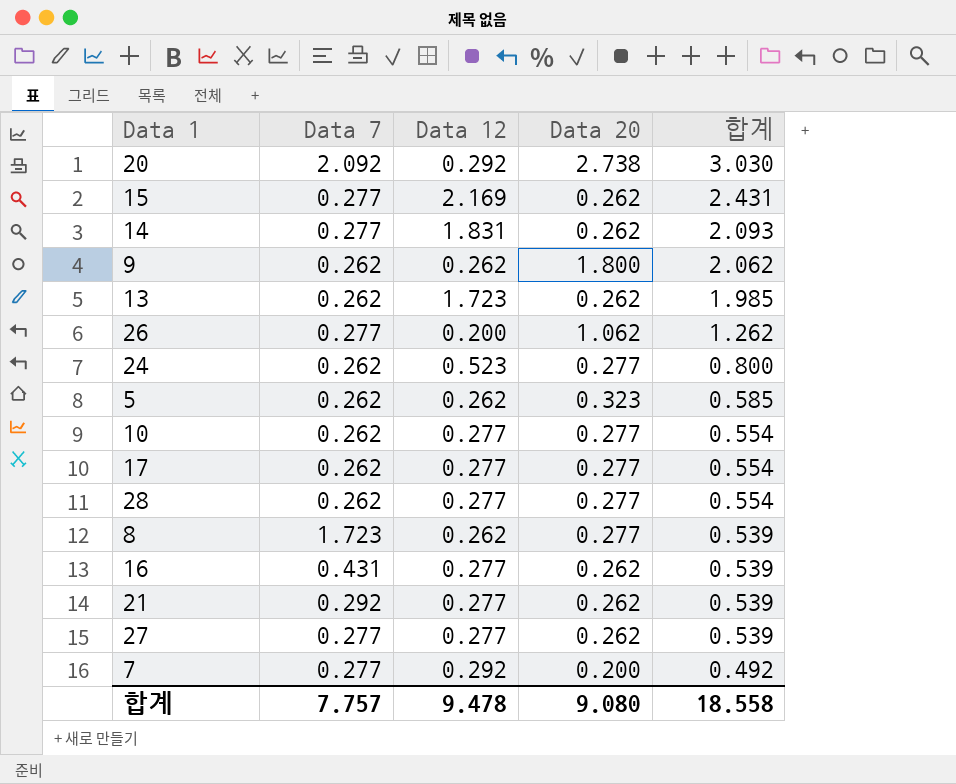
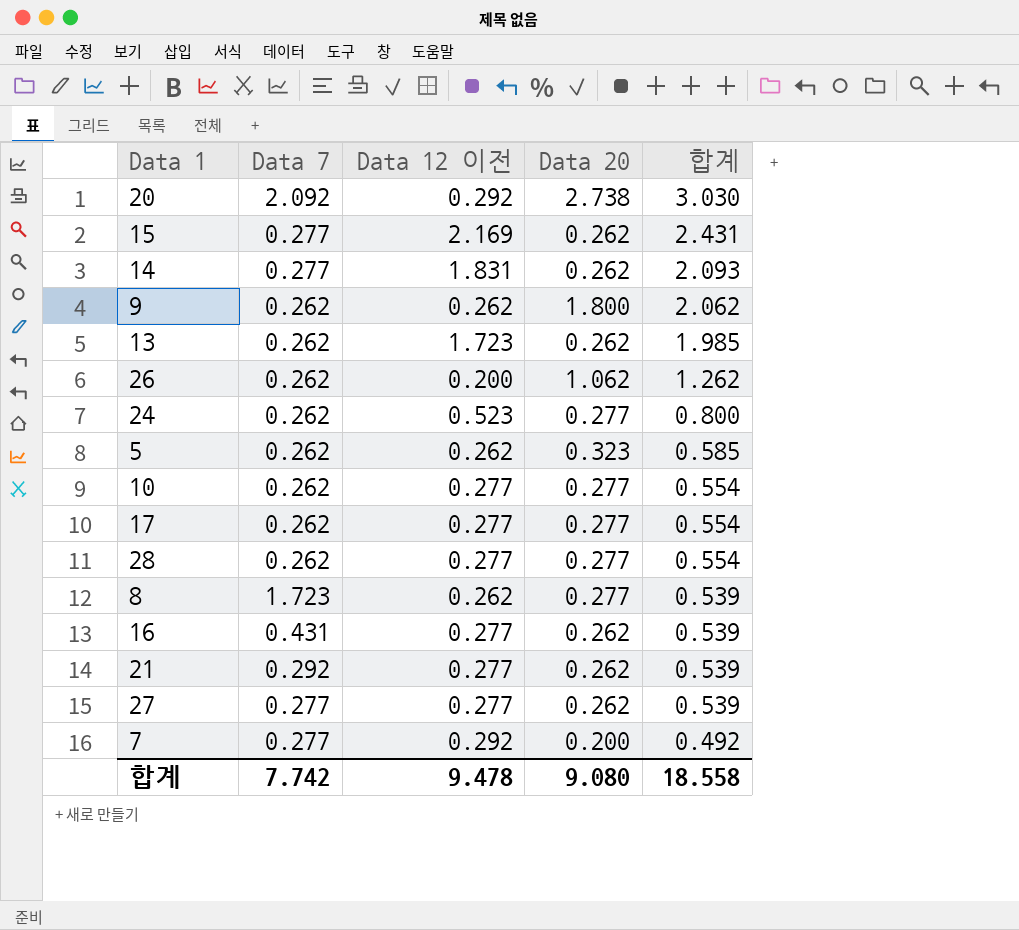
column name: Data 12 -> Data 12 이전
26 | Data 7: 0.277 -> 0.262
합계 | Data 7: 7.757 -> 7.742

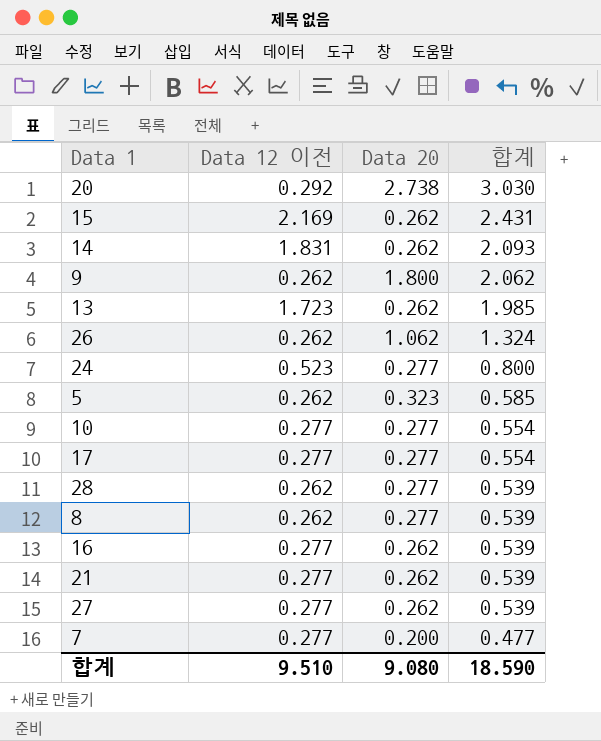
column Data 7 | position: 2 -> none
26 | Data 12 이전: 0.200 -> 0.262
26 | 합계: 1.262 -> 1.324
28 | Data 12 이전: 0.277 -> 0.262
28 | 합계: 0.554 -> 0.539
7 | Data 12 이전: 0.292 -> 0.277
7 | 합계: 0.492 -> 0.477
합계 | Data 12 이전: 9.478 -> 9.510
합계 | 합계: 18.558 -> 18.590

